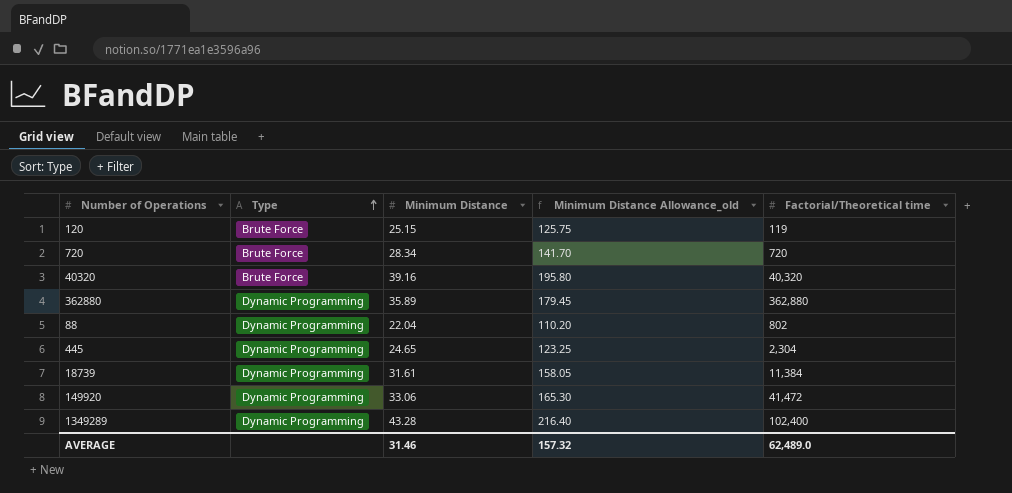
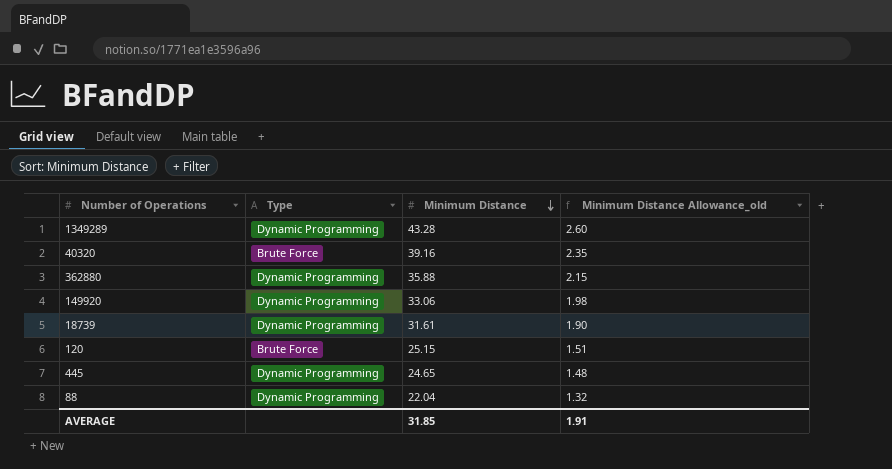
row order: Type ascending -> Minimum Distance descending
column Factorial/Theoretical time | position: 5 -> none
column Minimum Distance Allowance_old | formula: [Minimum Distance] * 5 -> [Minimum Distance] * 0.06
row 720: Brute Force | 28.34 | 141.70 | 720 -> none
362880 | Minimum Distance: 35.89 -> 35.88
AVERAGE | Minimum Distance: 31.46 -> 31.85
AVERAGE | Minimum Distance Allowance_old: 157.32 -> 1.91

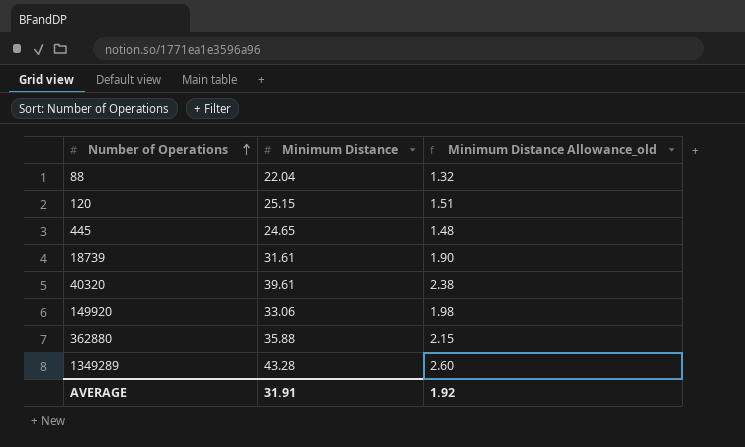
row order: Minimum Distance descending -> Number of Operations ascending
column Type | position: 2 -> none
40320 | Minimum Distance: 39.16 -> 39.61
40320 | Minimum Distance Allowance_old: 2.35 -> 2.38
AVERAGE | Minimum Distance: 31.85 -> 31.91
AVERAGE | Minimum Distance Allowance_old: 1.91 -> 1.92

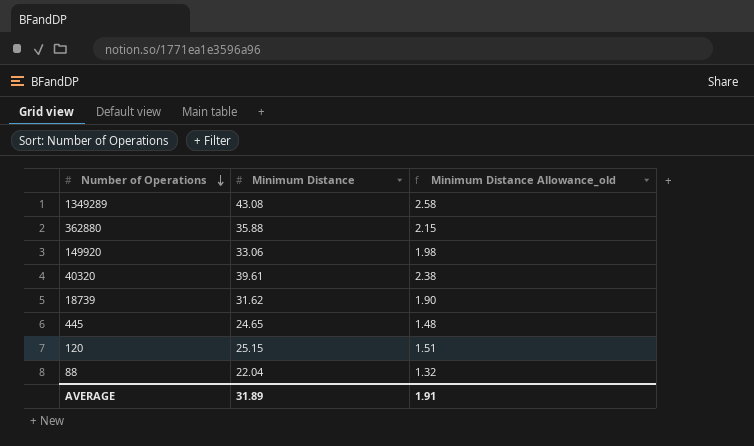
row order: Number of Operations ascending -> Number of Operations descending
1349289 | Minimum Distance: 43.28 -> 43.08
1349289 | Minimum Distance Allowance_old: 2.60 -> 2.58
18739 | Minimum Distance: 31.61 -> 31.62
AVERAGE | Minimum Distance: 31.91 -> 31.89
AVERAGE | Minimum Distance Allowance_old: 1.92 -> 1.91

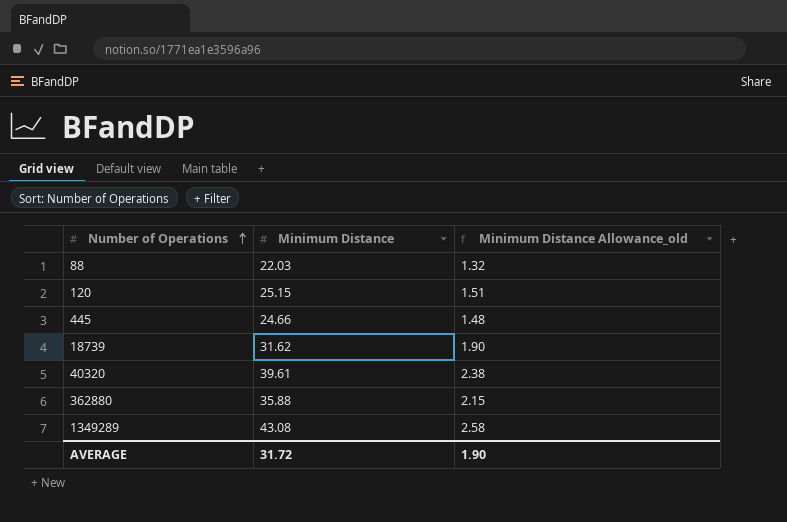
row order: Number of Operations descending -> Number of Operations ascending
row 149920: 33.06 | 1.98 -> none
88 | Minimum Distance: 22.04 -> 22.03
445 | Minimum Distance: 24.65 -> 24.66
AVERAGE | Minimum Distance: 31.89 -> 31.72
AVERAGE | Minimum Distance Allowance_old: 1.91 -> 1.90

